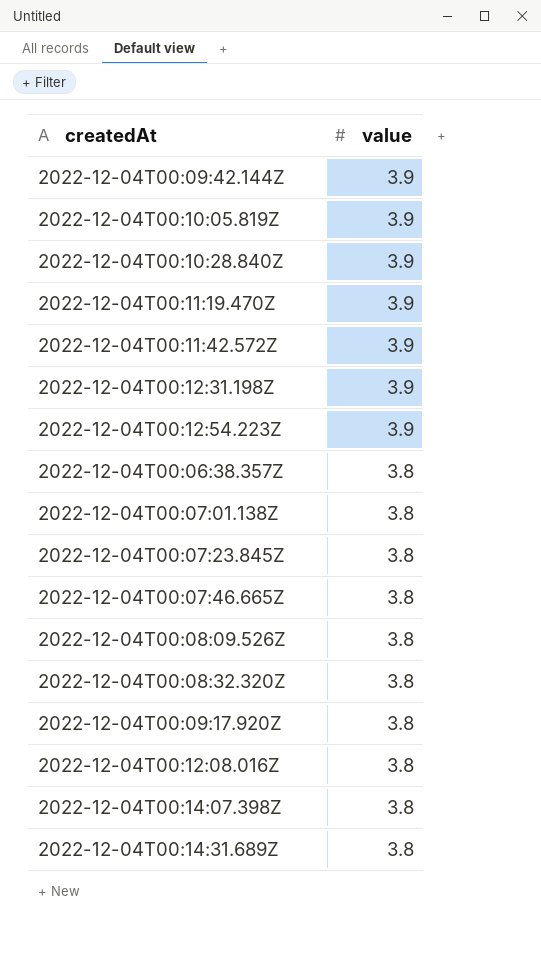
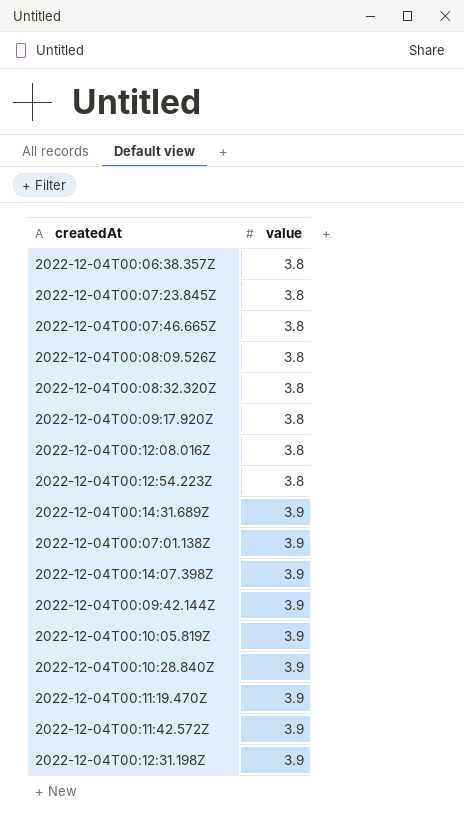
row order: value descending -> value ascending
2022-12-04T00:12:54.223Z | value: 3.9 -> 3.8
2022-12-04T00:14:31.689Z | value: 3.8 -> 3.9
2022-12-04T00:07:01.138Z | value: 3.8 -> 3.9
2022-12-04T00:14:07.398Z | value: 3.8 -> 3.9

